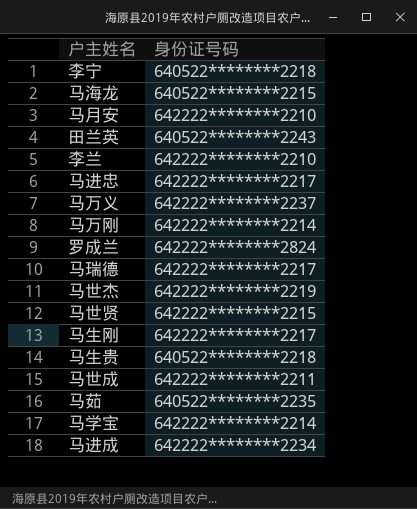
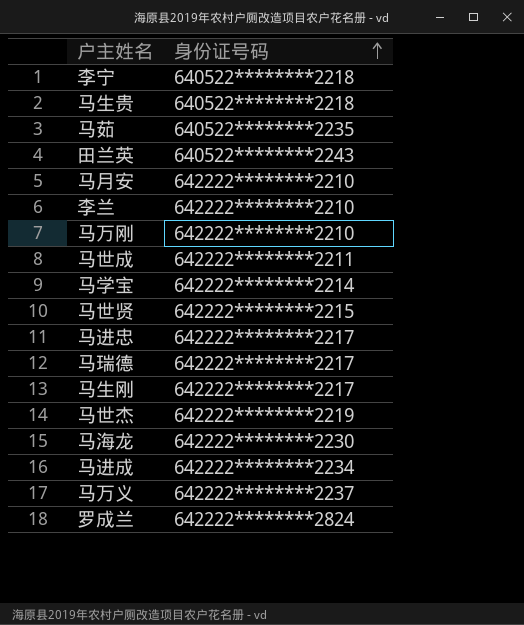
row order: none -> 身份证号码 ascending
马万刚 | 身份证号码: 642222********2214 -> 642222********2210
马海龙 | 身份证号码: 640522********2215 -> 642222********2230

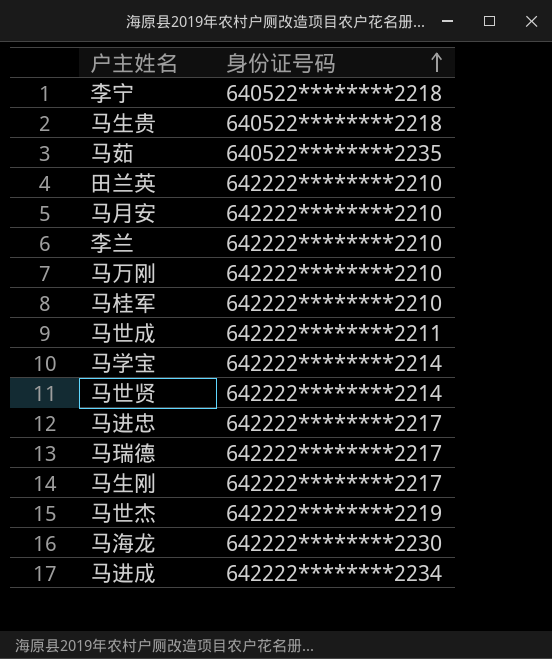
row 马万义: 642222********2237 -> none
row 罗成兰: 642222********2824 -> none
田兰英 | 身份证号码: 640522********2243 -> 642222********2210
row 马桂军: none -> 642222********2210
马世贤 | 身份证号码: 642222********2215 -> 642222********2214

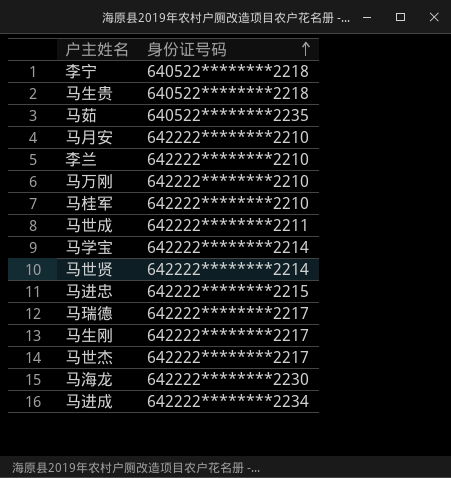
row 田兰英: 642222********2210 -> none
马进忠 | 身份证号码: 642222********2217 -> 642222********2215
马世杰 | 身份证号码: 642222********2219 -> 642222********2217

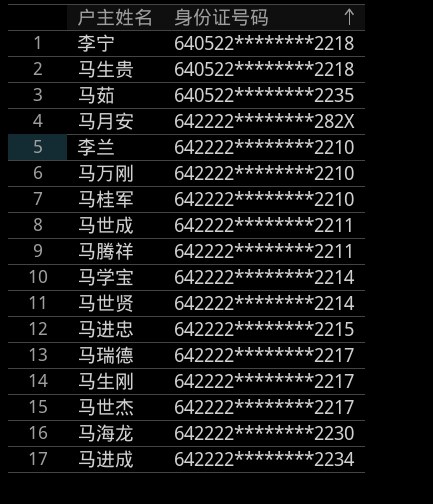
马月安 | 身份证号码: 642222********2210 -> 642222********282X
row 马腾祥: none -> 642222********2211

